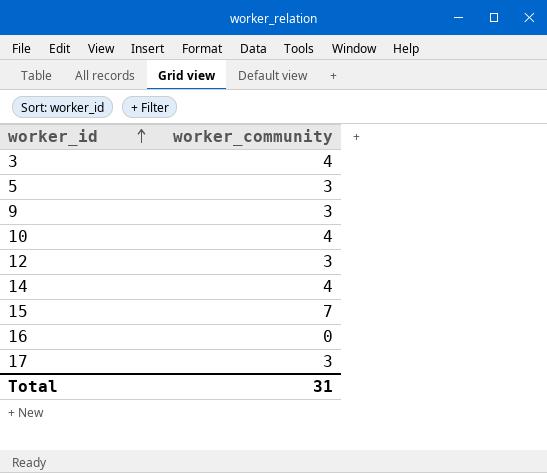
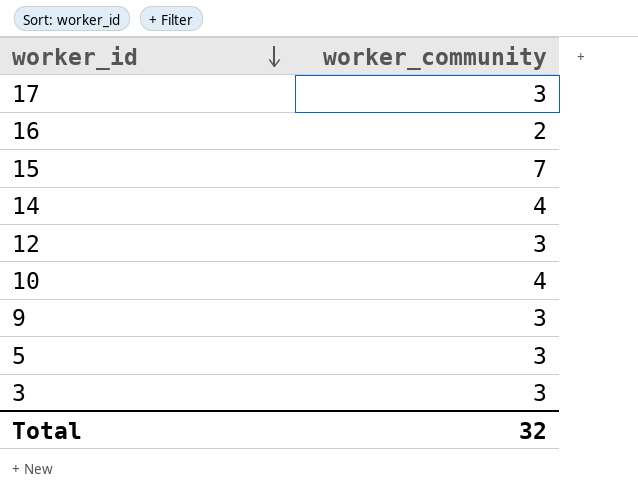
row order: worker_id ascending -> worker_id descending
16 | worker_community: 0 -> 2
3 | worker_community: 4 -> 3
Total | worker_community: 31 -> 32

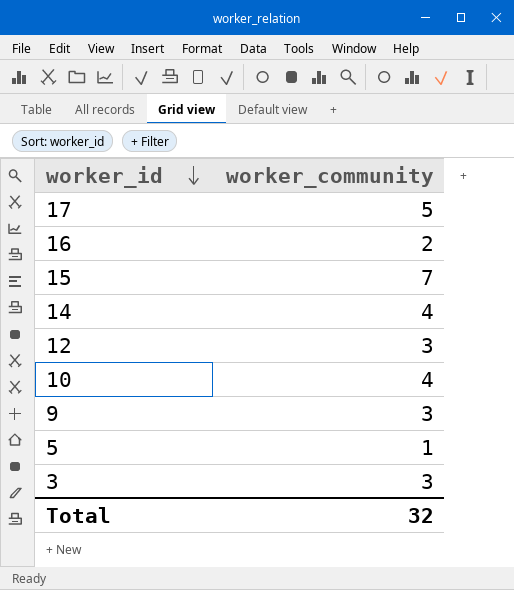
17 | worker_community: 3 -> 5
5 | worker_community: 3 -> 1

